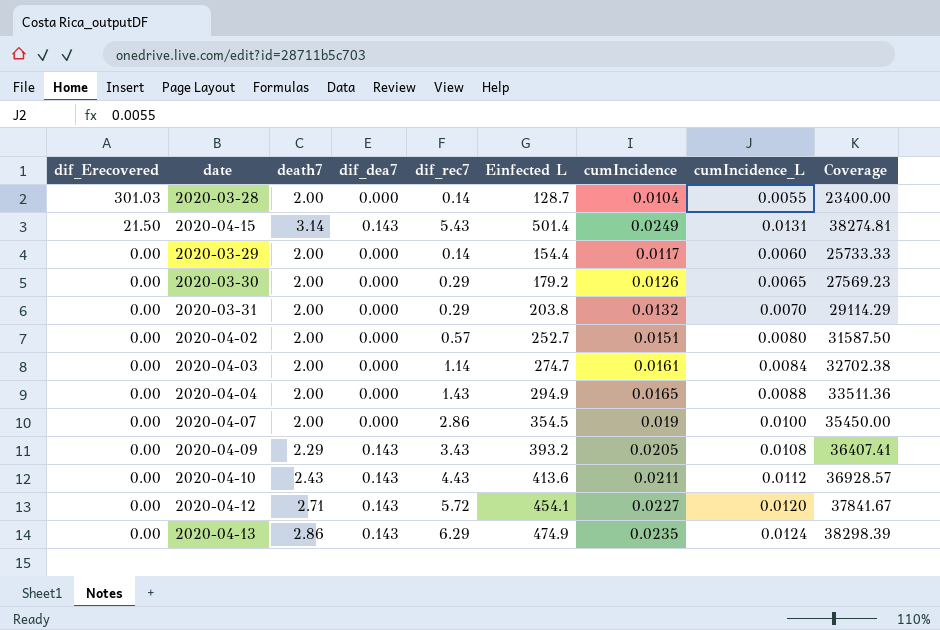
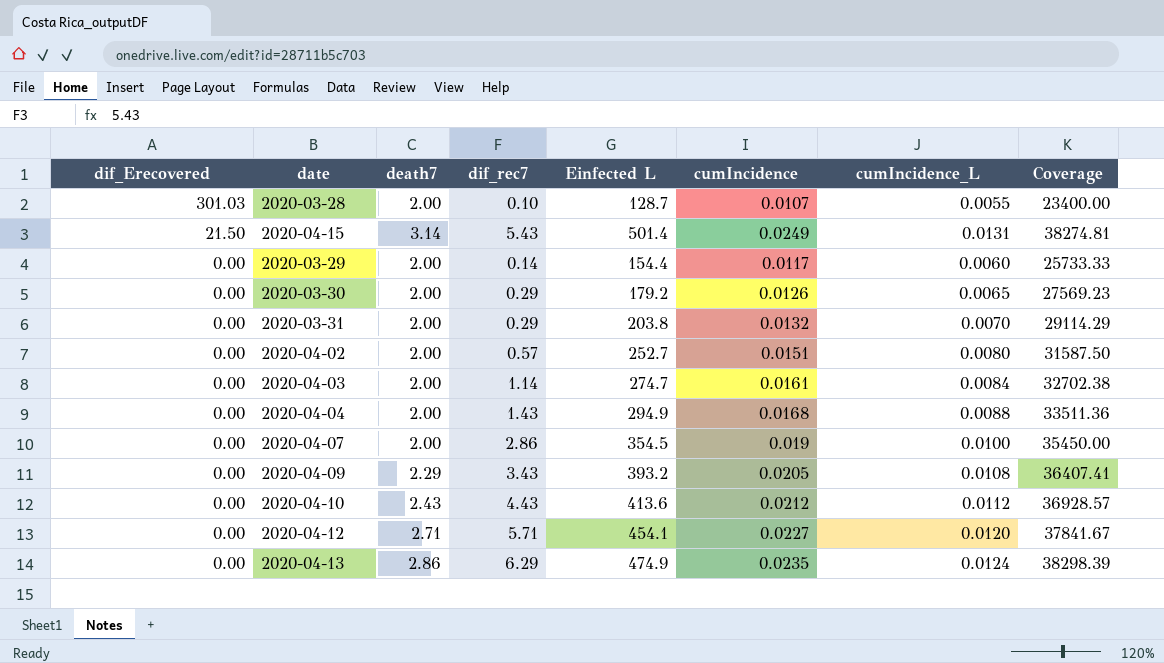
column dif_dea7 | position: 4 -> none
2020-03-28 | dif_rec7: 0.14 -> 0.10
2020-03-28 | cumIncidence: 0.0104 -> 0.0107
2020-04-04 | cumIncidence: 0.0165 -> 0.0168
2020-04-10 | cumIncidence: 0.0211 -> 0.0212
2020-04-12 | dif_rec7: 5.72 -> 5.71

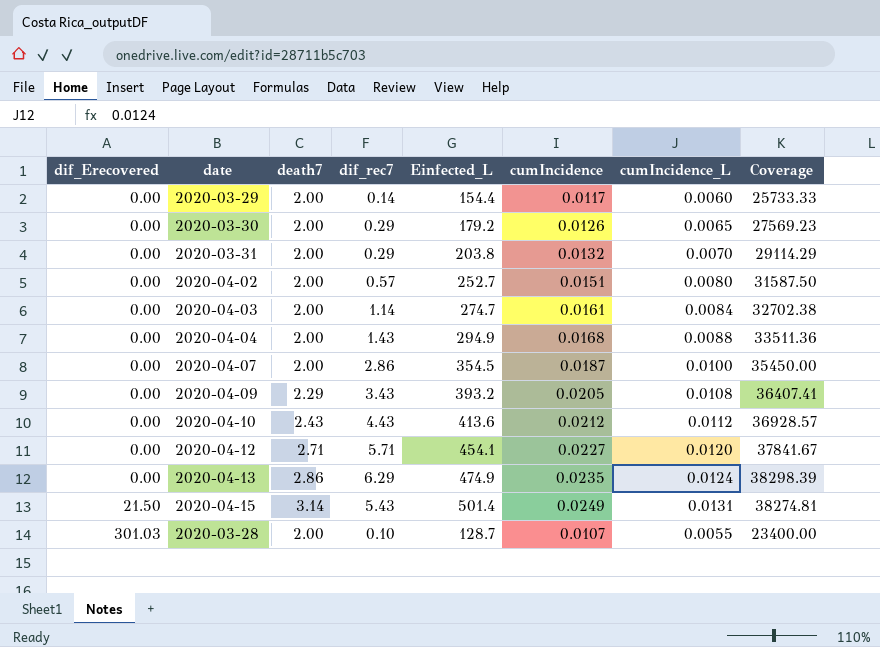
row order: dif_Erecovered descending -> dif_Erecovered ascending
column name: Einfected L -> Einfected_L
2020-04-07 | cumIncidence: 0.019 -> 0.0187

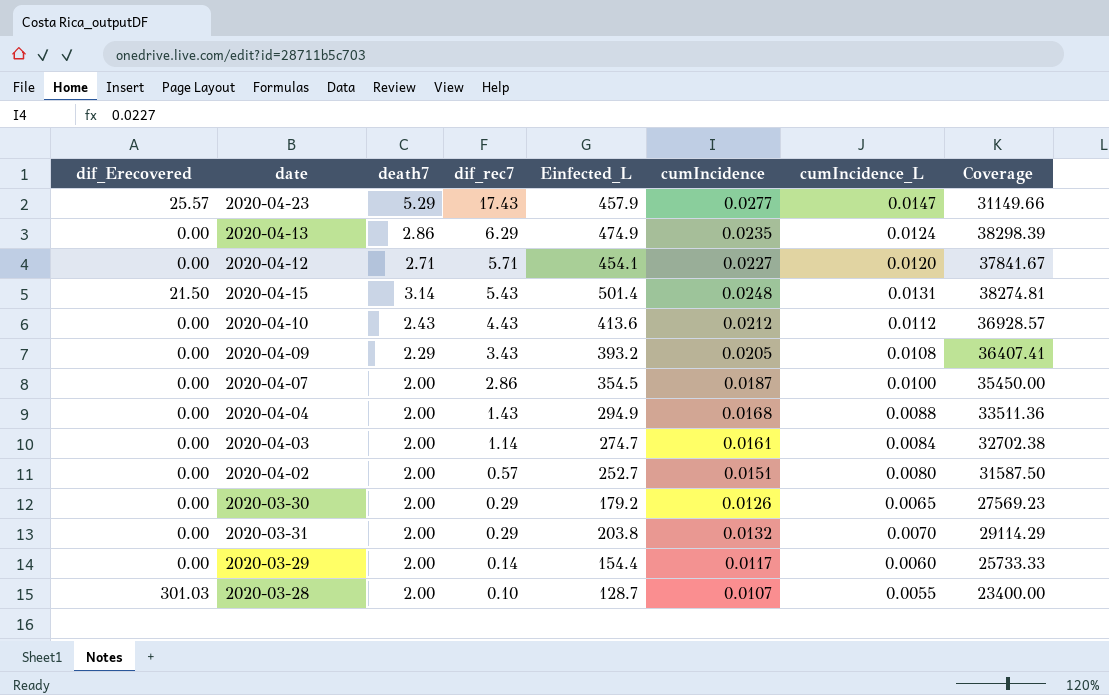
row order: dif_Erecovered ascending -> dif_rec7 descending
row 2020-04-23: none -> 25.57 | 5.29 | 17.43 | 457.9 | 0.0277 | 0.0147 | 31149.66
2020-04-15 | cumIncidence: 0.0249 -> 0.0248

